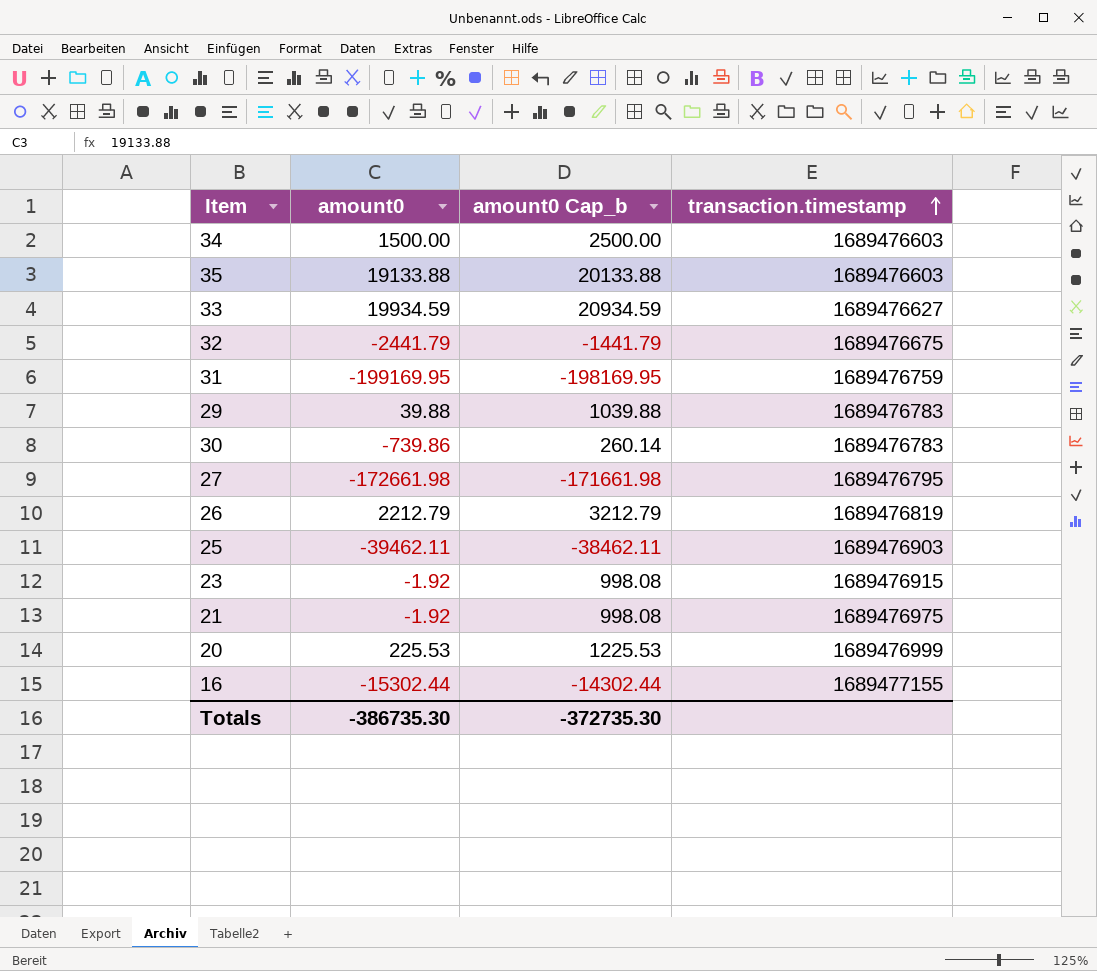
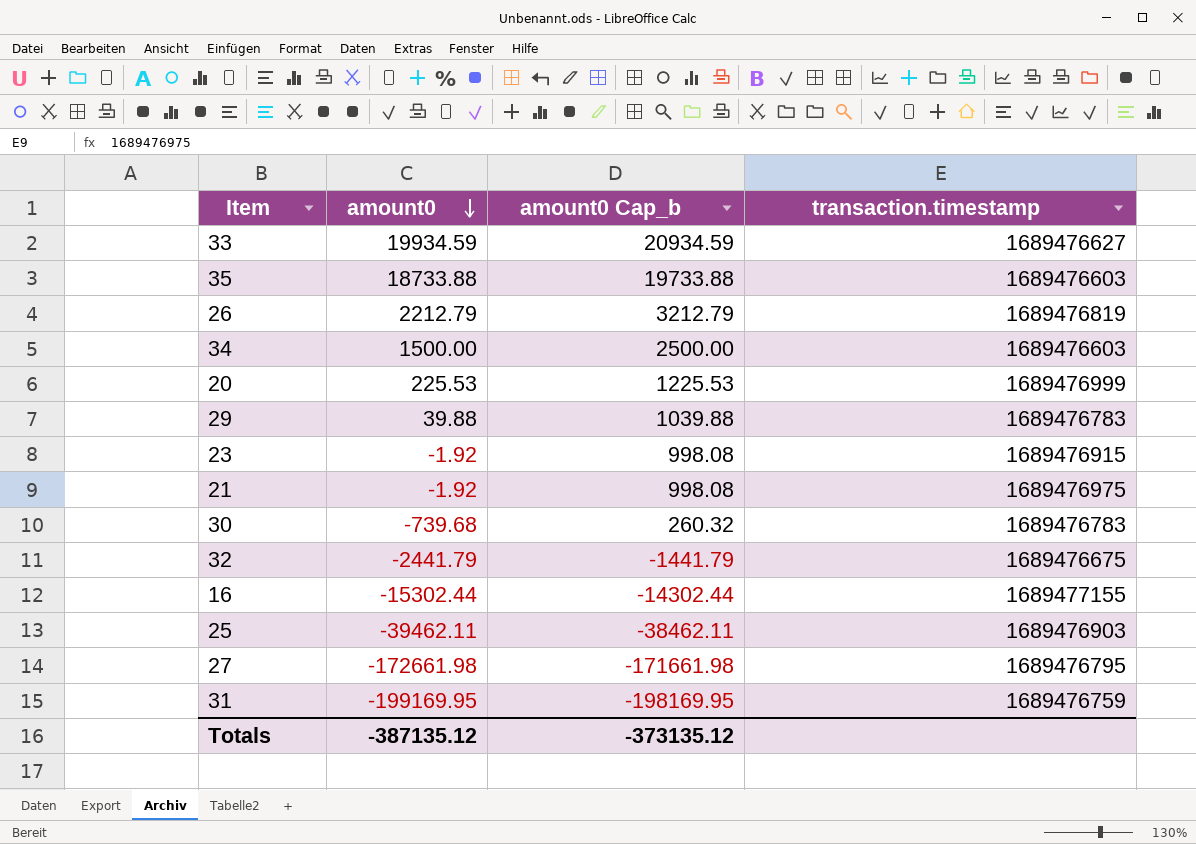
row order: transaction.timestamp ascending -> amount0 descending
35 | amount0: 19133.88 -> 18733.88
35 | amount0 Cap_b: 20133.88 -> 19733.88
30 | amount0: -739.86 -> -739.68
30 | amount0 Cap_b: 260.14 -> 260.32
Totals | amount0: -386735.30 -> -387135.12
Totals | amount0 Cap_b: -372735.30 -> -373135.12

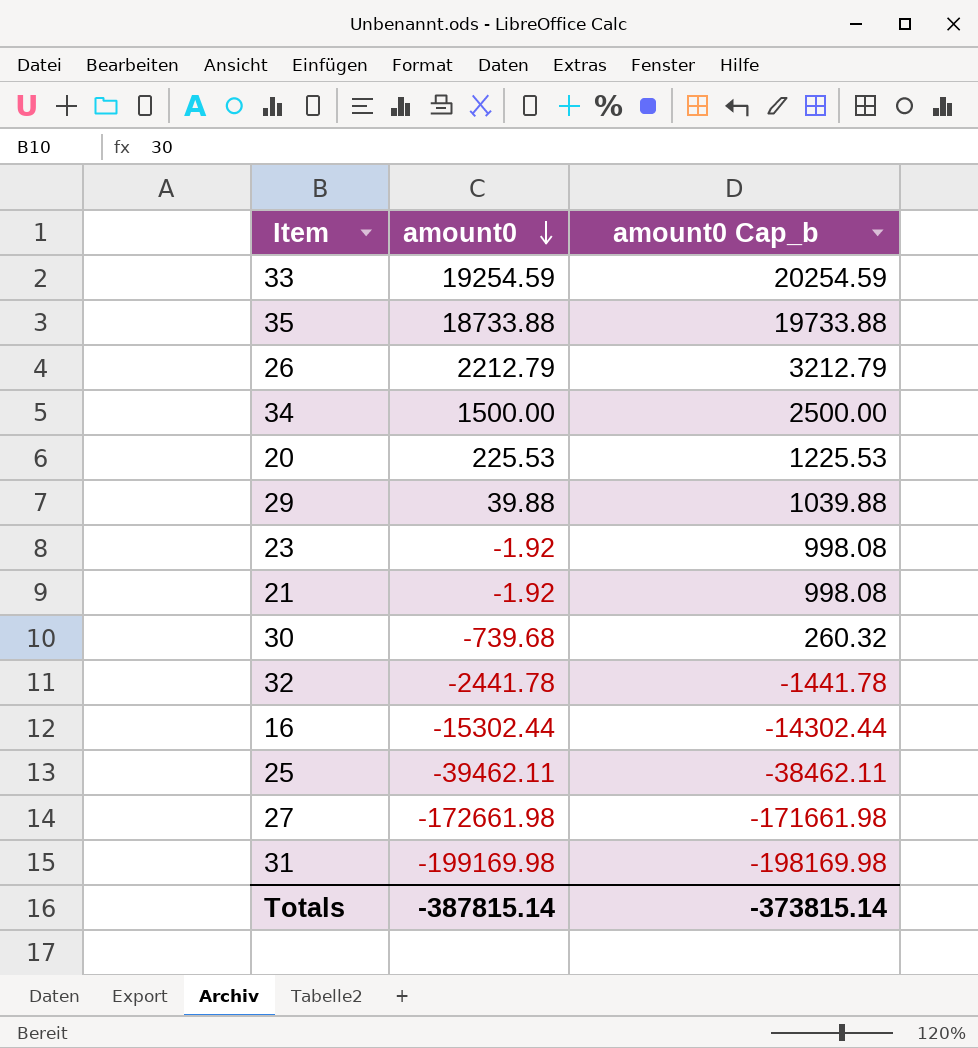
column transaction.timestamp | position: 4 -> none
33 | amount0: 19934.59 -> 19254.59
33 | amount0 Cap_b: 20934.59 -> 20254.59
32 | amount0: -2441.79 -> -2441.78
32 | amount0 Cap_b: -1441.79 -> -1441.78
31 | amount0: -199169.95 -> -199169.98
31 | amount0 Cap_b: -198169.95 -> -198169.98
Totals | amount0: -387135.12 -> -387815.14
Totals | amount0 Cap_b: -373135.12 -> -373815.14

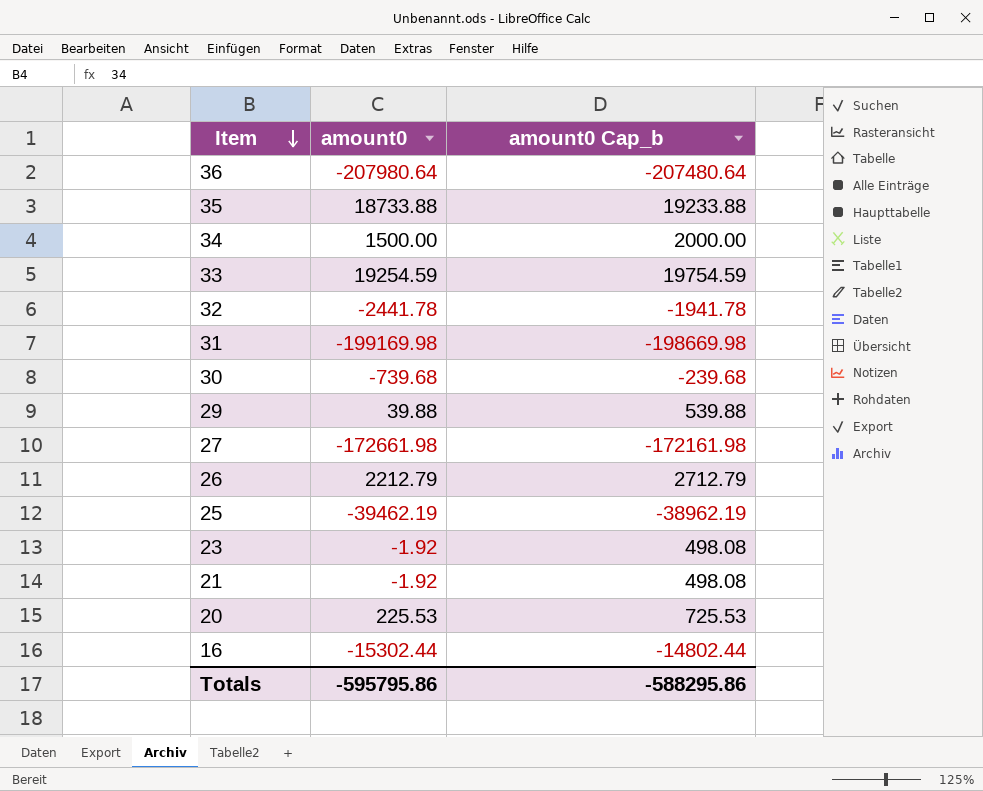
row order: amount0 descending -> Item descending
column amount0 Cap_b | formula: [amount0] + 1000 -> [amount0] + 500
row 36: none -> -207980.64 | -207480.64
25 | amount0: -39462.11 -> -39462.19
Totals | amount0: -387815.14 -> -595795.86
Totals | amount0 Cap_b: -373815.14 -> -588295.86

